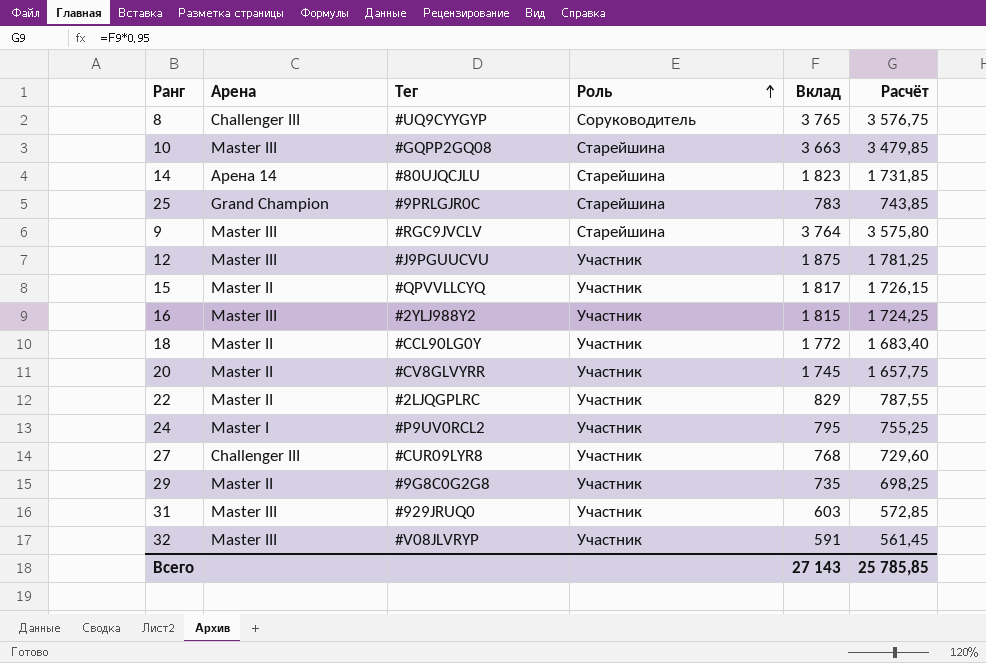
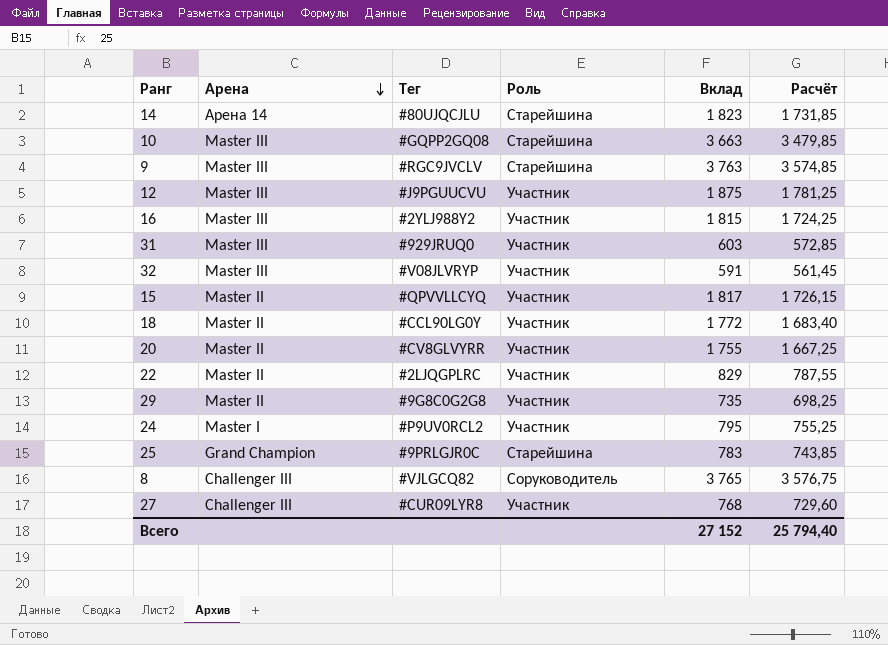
row order: Роль ascending -> Арена descending
9 | Вклад: 3 764 -> 3 763
9 | Расчёт: 3 575,80 -> 3 574,85
20 | Вклад: 1 745 -> 1 755
20 | Расчёт: 1 657,75 -> 1 667,25
8 | Тег: #UQ9CYYGYP -> #VJLGCQ82
Всего | Вклад: 27 143 -> 27 152
Всего | Расчёт: 25 785,85 -> 25 794,40

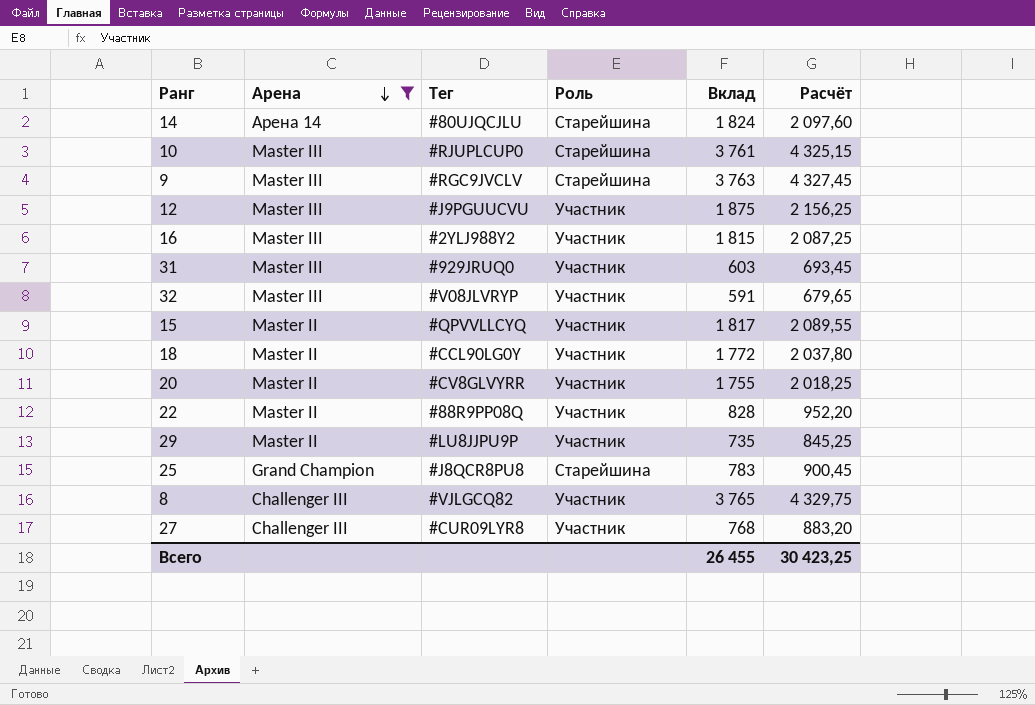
filter: none -> Арена != Master I
column Расчёт | formula: [Вклад] * 0,95 -> [Вклад] * 1,15
14 | Вклад: 1 823 -> 1 824
10 | Тег: #GQPP2GQ08 -> #RJUPLCUP0
10 | Вклад: 3 663 -> 3 761
22 | Тег: #2LJQGPLRC -> #88R9PP08Q
22 | Вклад: 829 -> 828
29 | Тег: #9G8C0G2G8 -> #LU8JJPU9P
25 | Тег: #9PRLGJR0C -> #J8QCR8PU8
8 | Роль: Соруководитель -> Участник
Всего | Вклад: 27 152 -> 26 455
Всего | Расчёт: 25 794,40 -> 30 423,25

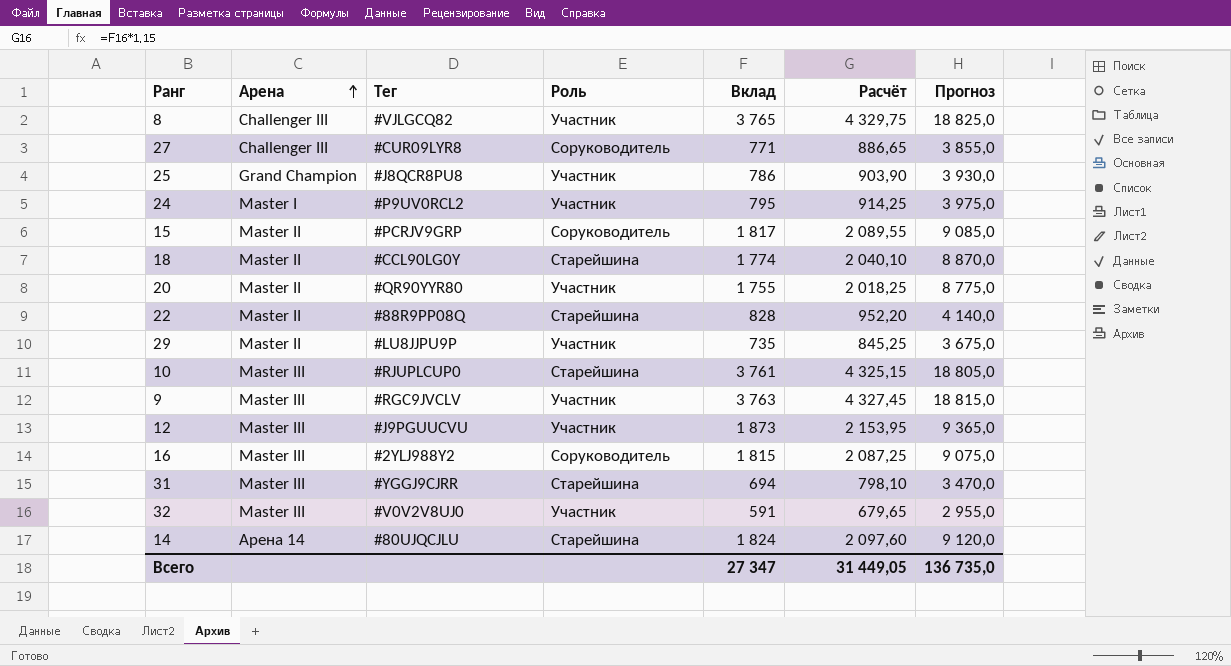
filter: Арена != Master I -> none
row order: Арена descending -> Арена ascending
column Прогноз | formula: none -> [Вклад] * 5
27 | Роль: Участник -> Соруководитель
27 | Вклад: 768 -> 771
27 | Расчёт: 883,20 -> 886,65
25 | Роль: Старейшина -> Участник
25 | Вклад: 783 -> 786
25 | Расчёт: 900,45 -> 903,90
15 | Тег: #QPVVLLCYQ -> #PCRJV9GRP
15 | Роль: Участник -> Соруководитель
18 | Роль: Участник -> Старейшина
18 | Вклад: 1 772 -> 1 774
18 | Расчёт: 2 037,80 -> 2 040,10
20 | Тег: #CV8GLVYRR -> #QR90YYR80
22 | Роль: Участник -> Старейшина
9 | Роль: Старейшина -> Участник
12 | Вклад: 1 875 -> 1 873
12 | Расчёт: 2 156,25 -> 2 153,95
16 | Роль: Участник -> Соруководитель
31 | Тег: #929JRUQ0 -> #YGGJ9CJRR
31 | Роль: Участник -> Старейшина
31 | Вклад: 603 -> 694
31 | Расчёт: 693,45 -> 798,10
32 | Тег: #V08JLVRYP -> #V0V2V8UJ0
Всего | Вклад: 26 455 -> 27 347
Всего | Расчёт: 30 423,25 -> 31 449,05

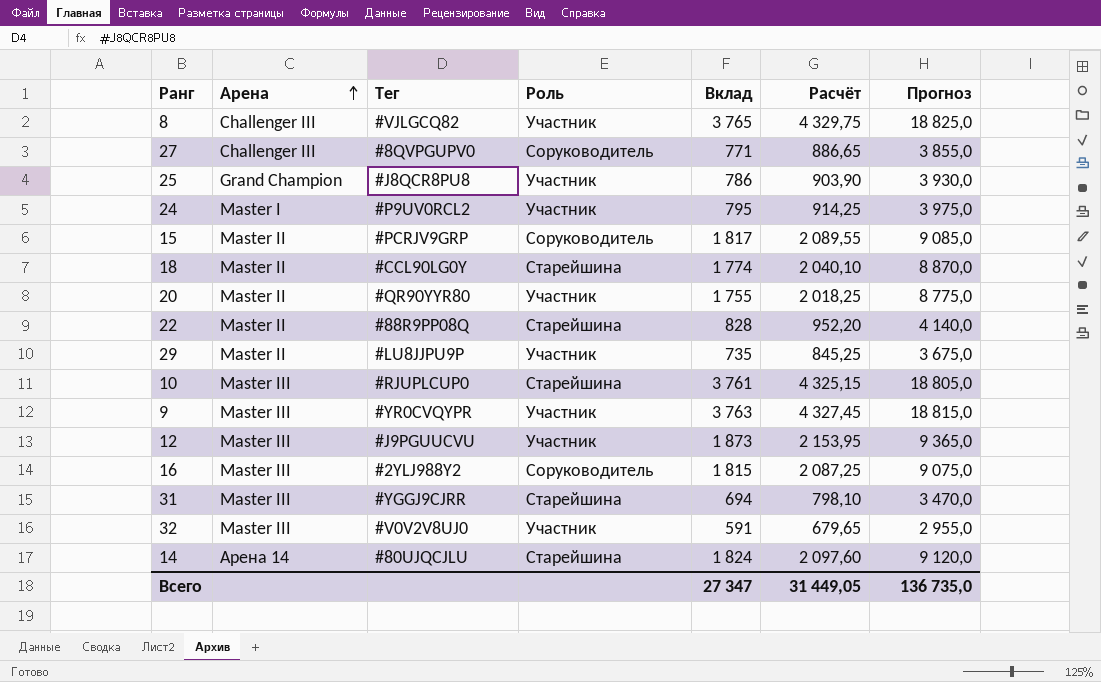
27 | Тег: #CUR09LYR8 -> #8QVPGUPV0
9 | Тег: #RGC9JVCLV -> #YR0CVQYPR

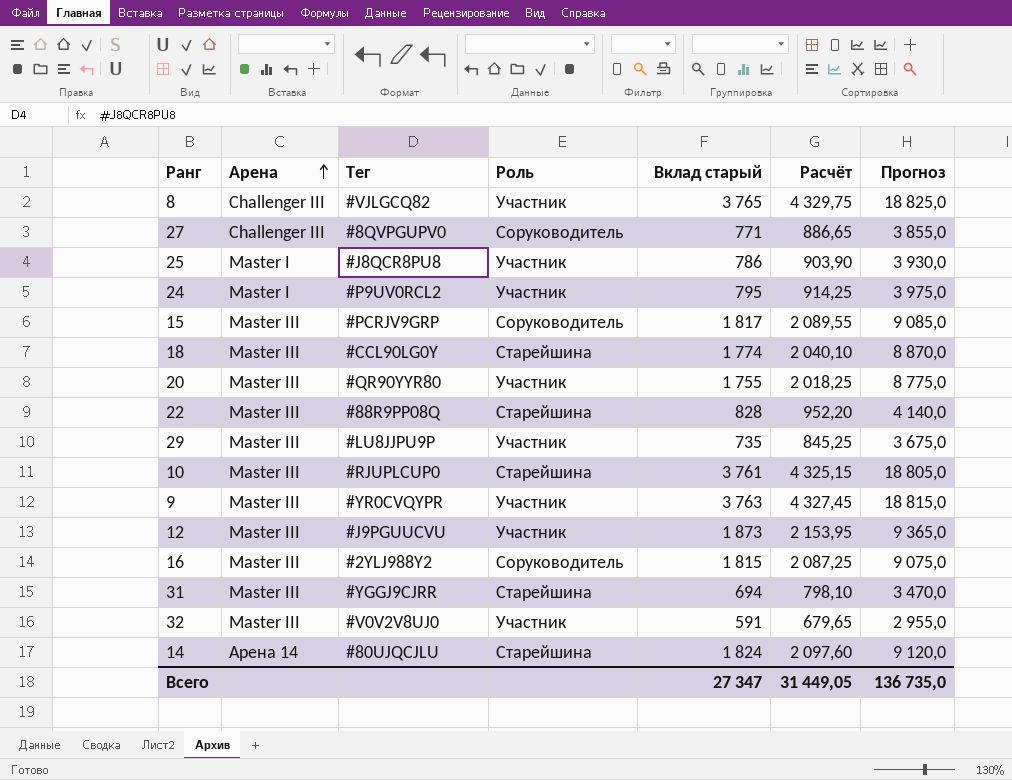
column name: Вклад -> Вклад старый
25 | Арена: Grand Champion -> Master I
15 | Арена: Master II -> Master III
18 | Арена: Master II -> Master III
20 | Арена: Master II -> Master III
22 | Арена: Master II -> Master III
29 | Арена: Master II -> Master III

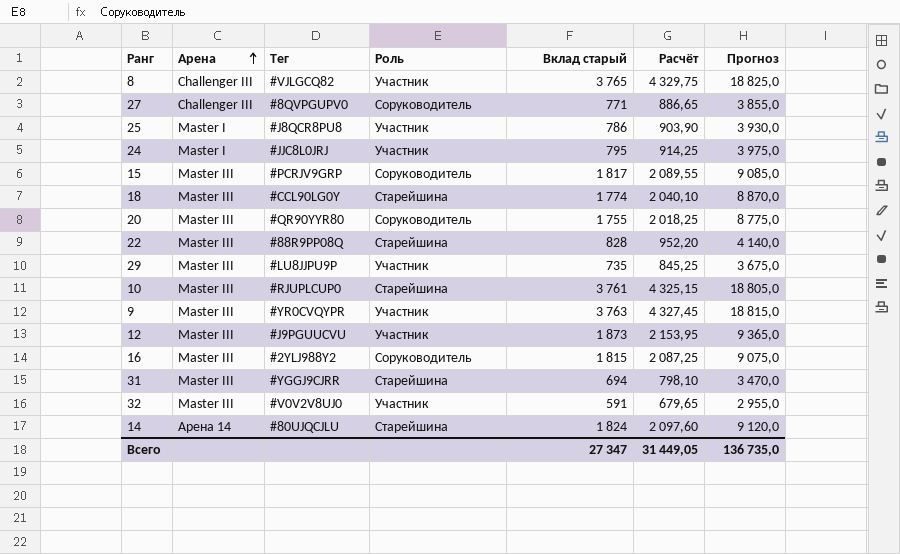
24 | Тег: #P9UV0RCL2 -> #JJC8L0JRJ
20 | Роль: Участник -> Соруководитель

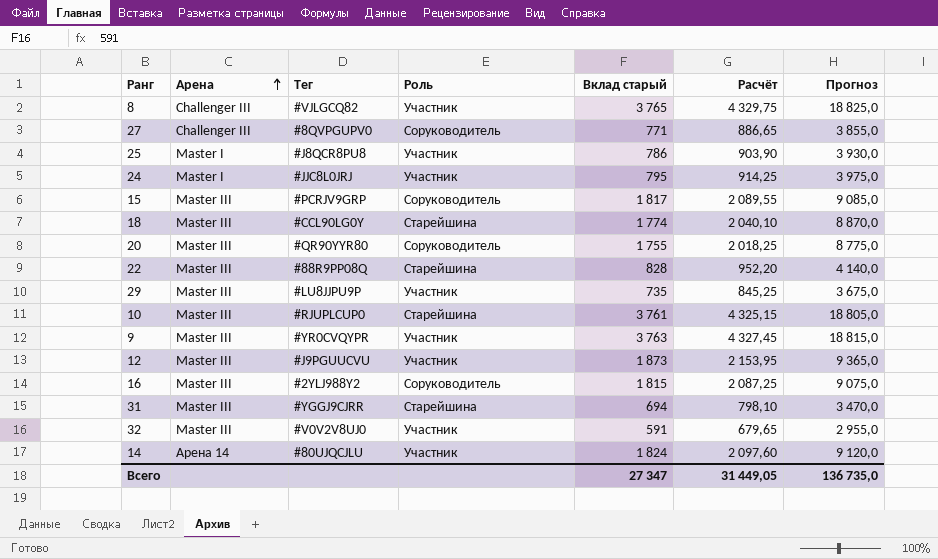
14 | Роль: Старейшина -> Участник

